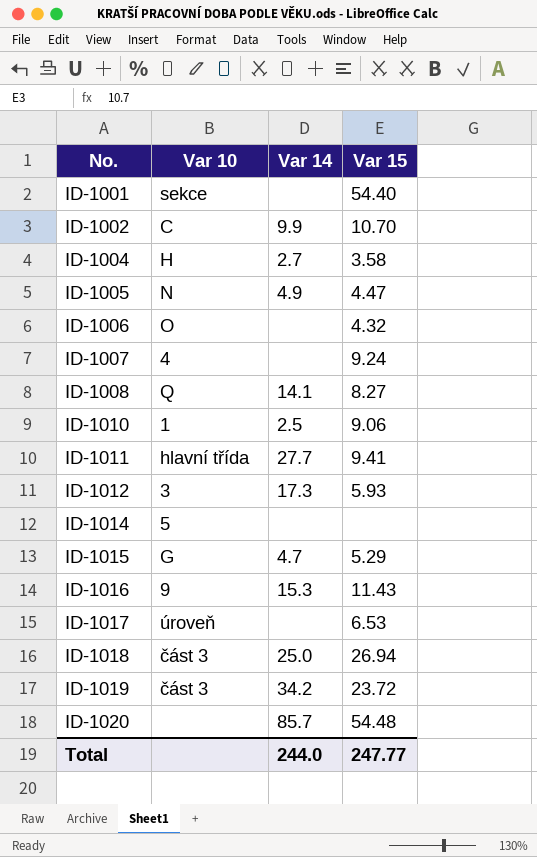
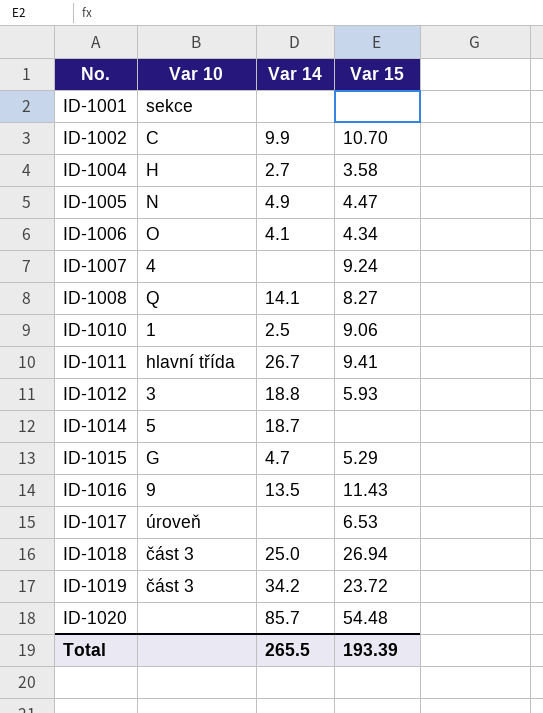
ID-1001 | Var 15: 54.40 -> none
ID-1006 | Var 14: none -> 4.1
ID-1006 | Var 15: 4.32 -> 4.34
ID-1011 | Var 14: 27.7 -> 26.7
ID-1012 | Var 14: 17.3 -> 18.8
ID-1014 | Var 14: none -> 18.7
ID-1016 | Var 14: 15.3 -> 13.5
Total | Var 14: 244.0 -> 265.5
Total | Var 15: 247.77 -> 193.39

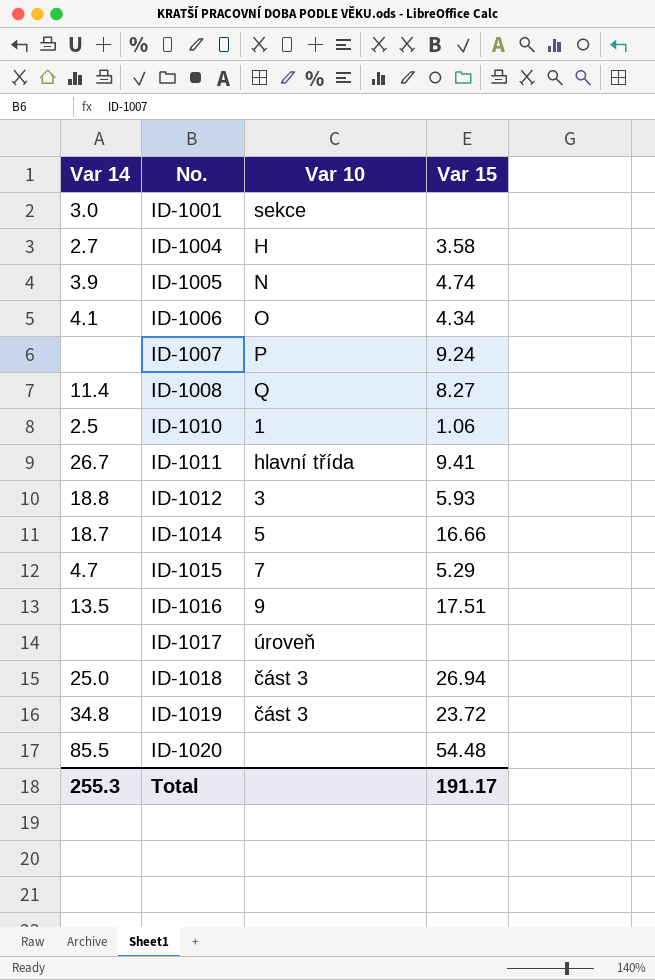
column Var 14 | position: 3 -> 1
row ID-1002: C | 9.9 | 10.70 -> none
ID-1001 | Var 14: none -> 3.0
ID-1005 | Var 14: 4.9 -> 3.9
ID-1005 | Var 15: 4.47 -> 4.74
ID-1007 | Var 10: 4 -> P
ID-1008 | Var 14: 14.1 -> 11.4
ID-1010 | Var 15: 9.06 -> 1.06
ID-1014 | Var 15: none -> 16.66
ID-1015 | Var 10: G -> 7
ID-1016 | Var 15: 11.43 -> 17.51
ID-1017 | Var 15: 6.53 -> none
ID-1019 | Var 14: 34.2 -> 34.8
ID-1020 | Var 14: 85.7 -> 85.5
Total | Var 14: 265.5 -> 255.3
Total | Var 15: 193.39 -> 191.17

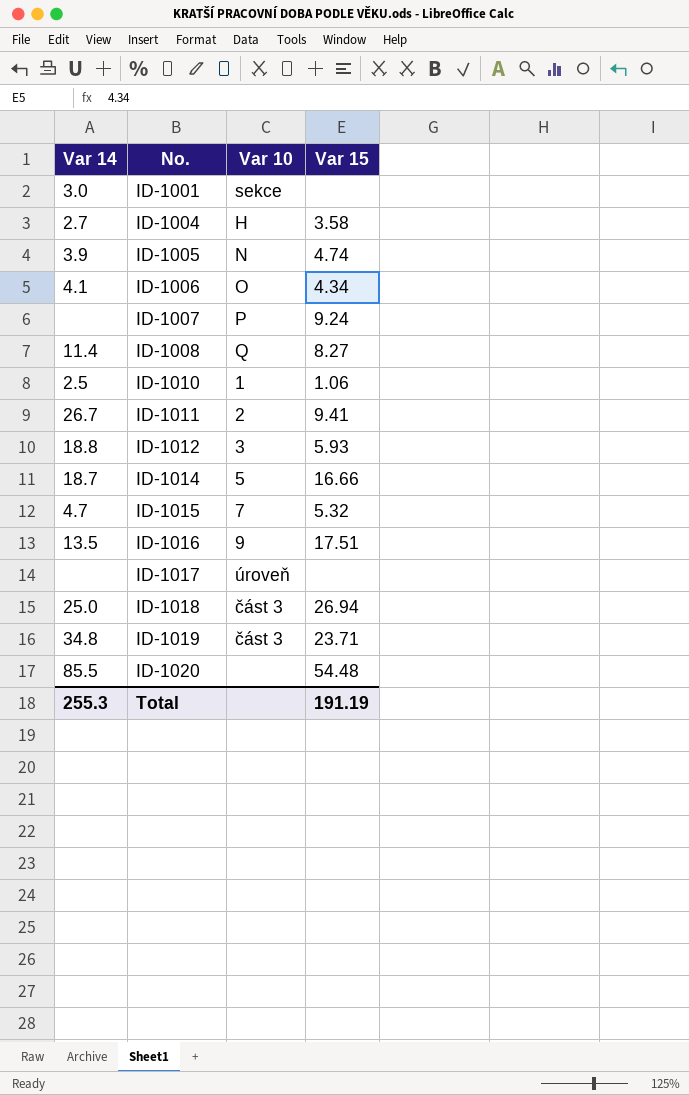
ID-1011 | Var 10: hlavní třída -> 2
ID-1015 | Var 15: 5.29 -> 5.32
ID-1019 | Var 15: 23.72 -> 23.71
Total | Var 15: 191.17 -> 191.19

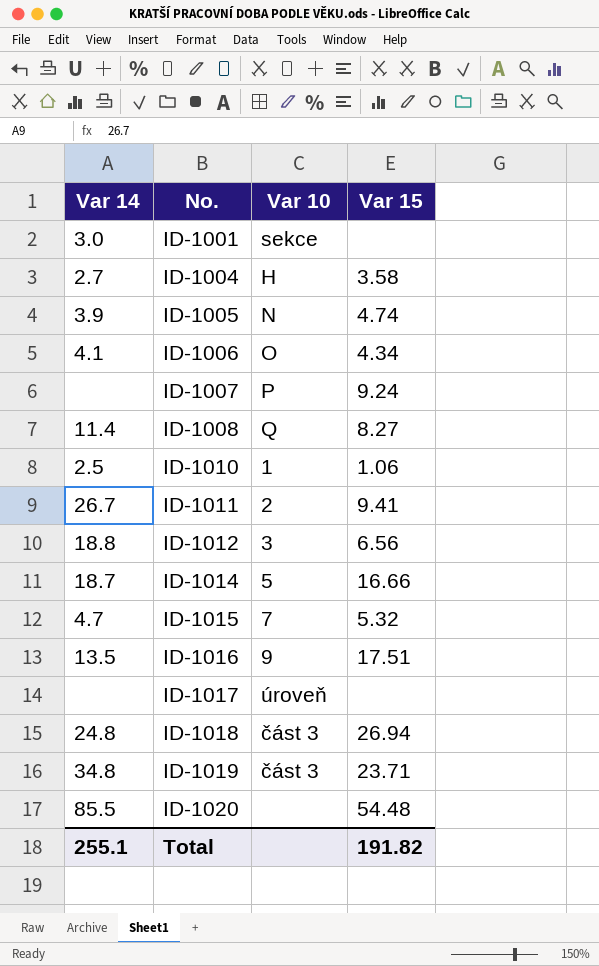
ID-1012 | Var 15: 5.93 -> 6.56
ID-1018 | Var 14: 25.0 -> 24.8
Total | Var 14: 255.3 -> 255.1
Total | Var 15: 191.19 -> 191.82

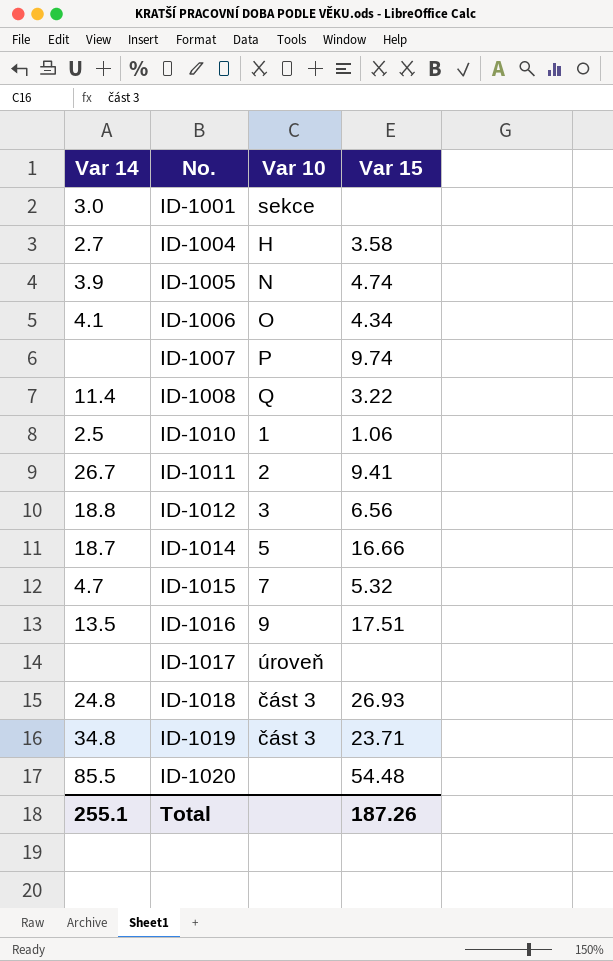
ID-1007 | Var 15: 9.24 -> 9.74
ID-1008 | Var 15: 8.27 -> 3.22
ID-1018 | Var 15: 26.94 -> 26.93
Total | Var 15: 191.82 -> 187.26

